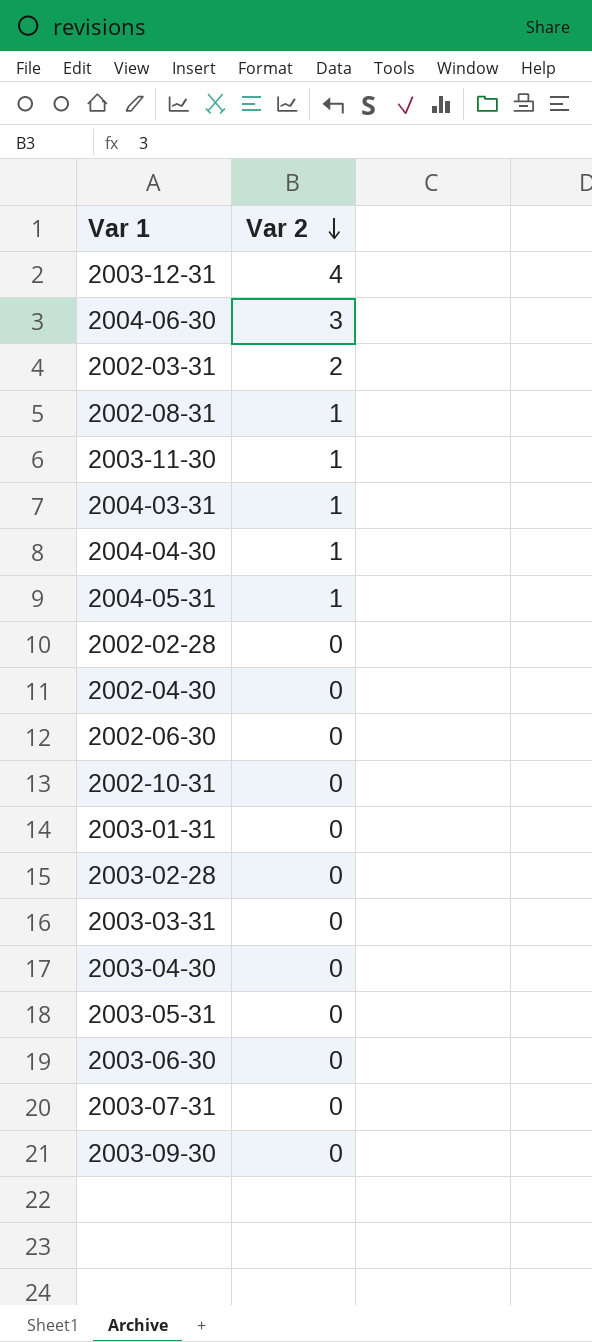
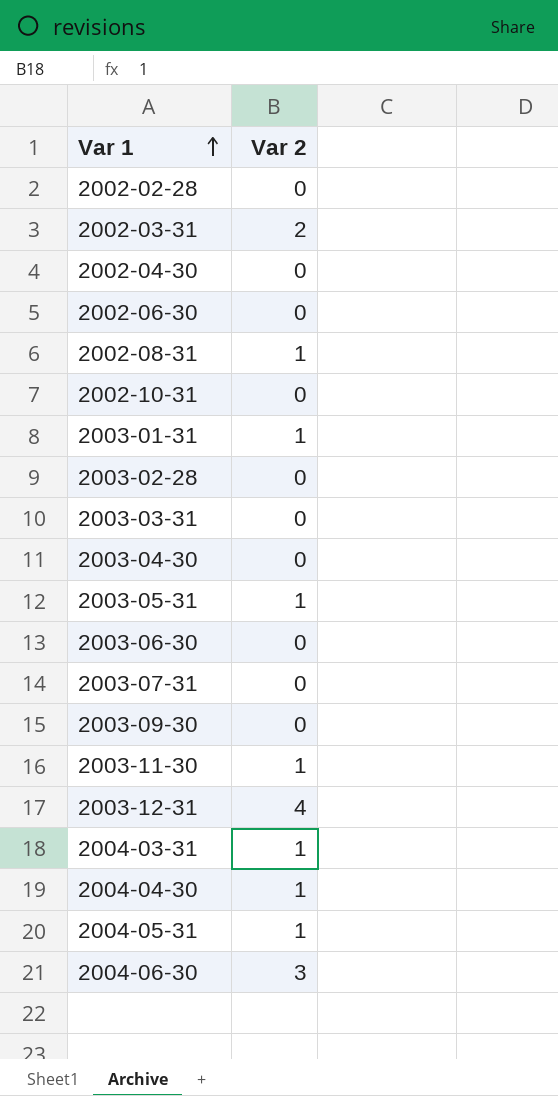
row order: Var 2 descending -> Var 1 ascending
2003-01-31 | Var 2: 0 -> 1
2003-05-31 | Var 2: 0 -> 1

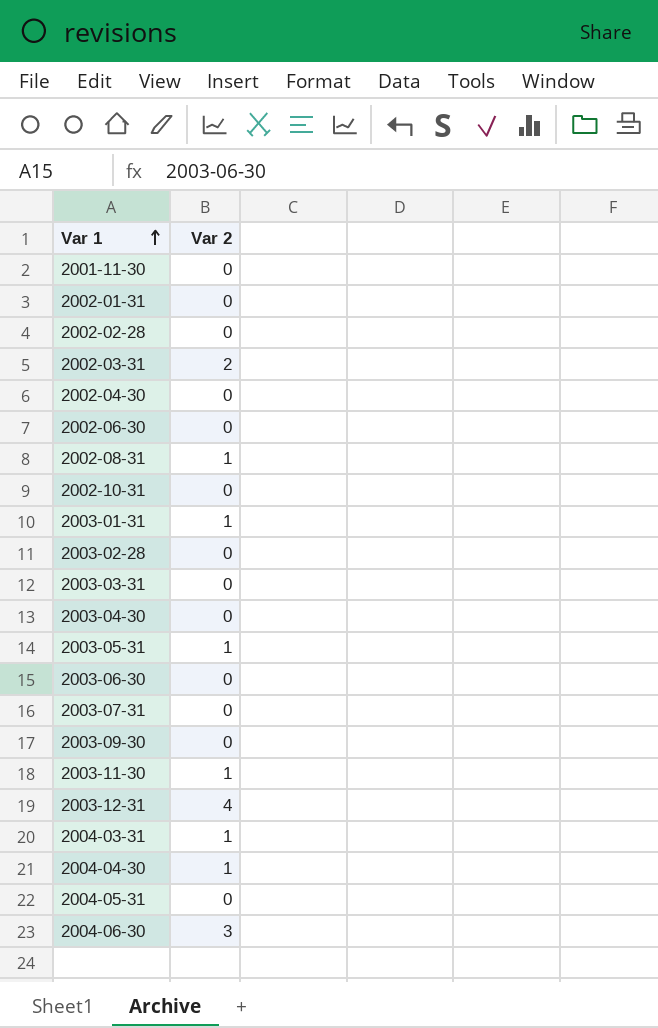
row 2001-11-30: none -> 0
row 2002-01-31: none -> 0
2004-05-31 | Var 2: 1 -> 0

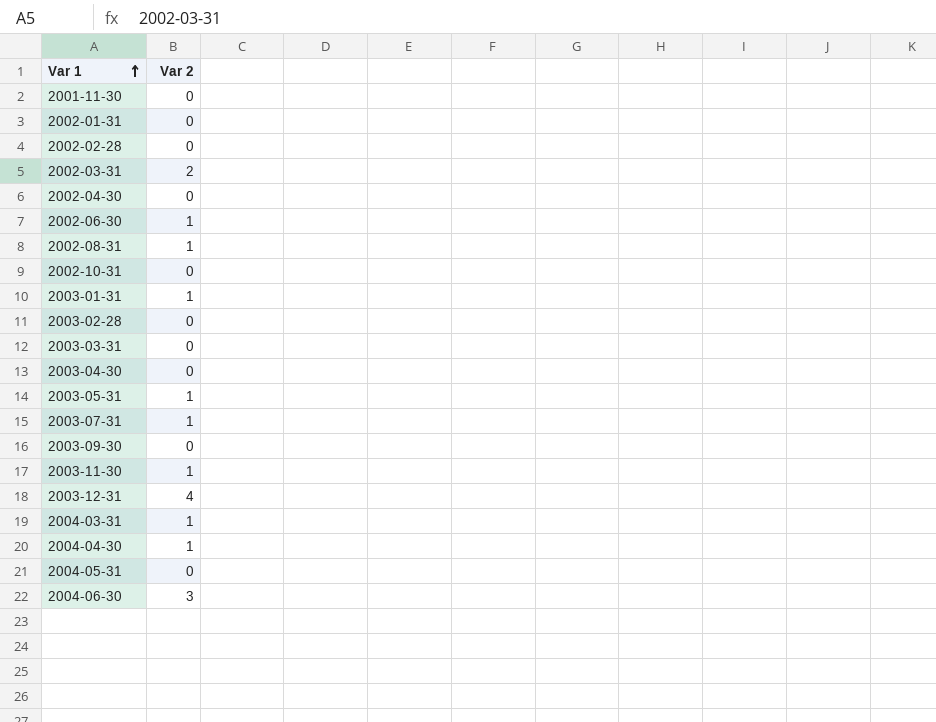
row 2003-06-30: 0 -> none
2002-06-30 | Var 2: 0 -> 1
2003-07-31 | Var 2: 0 -> 1

